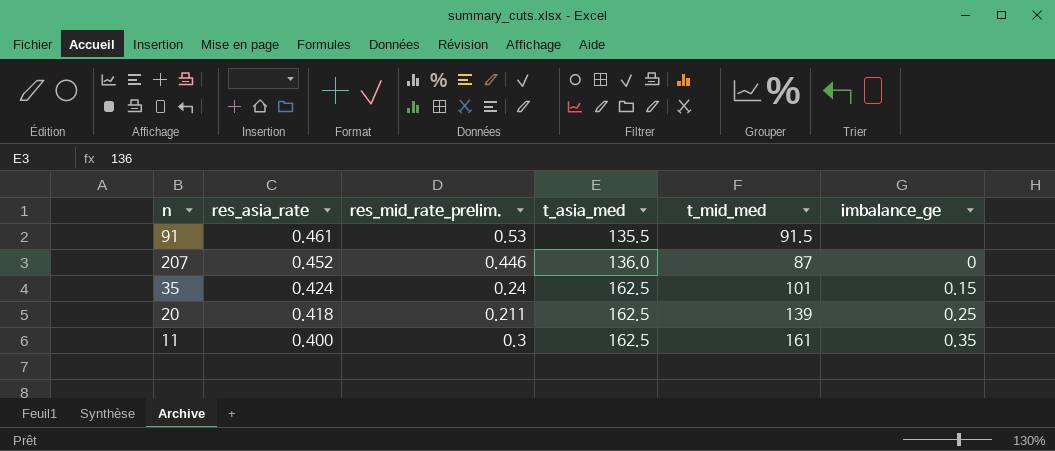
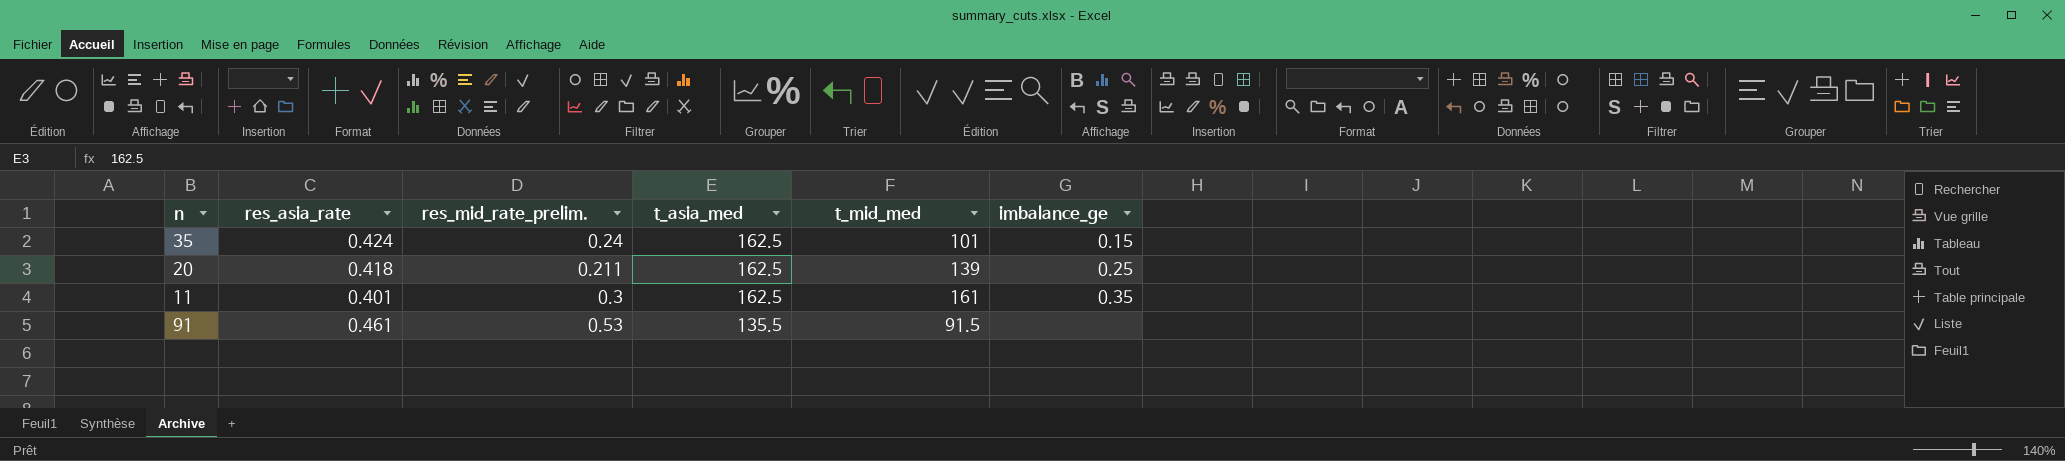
row order: res_asia_rate descending -> t_asia_med descending
row 207: 0.452 | 0.446 | 136.0 | 87 | 0 -> none
11 | res_asia_rate: 0.400 -> 0.401

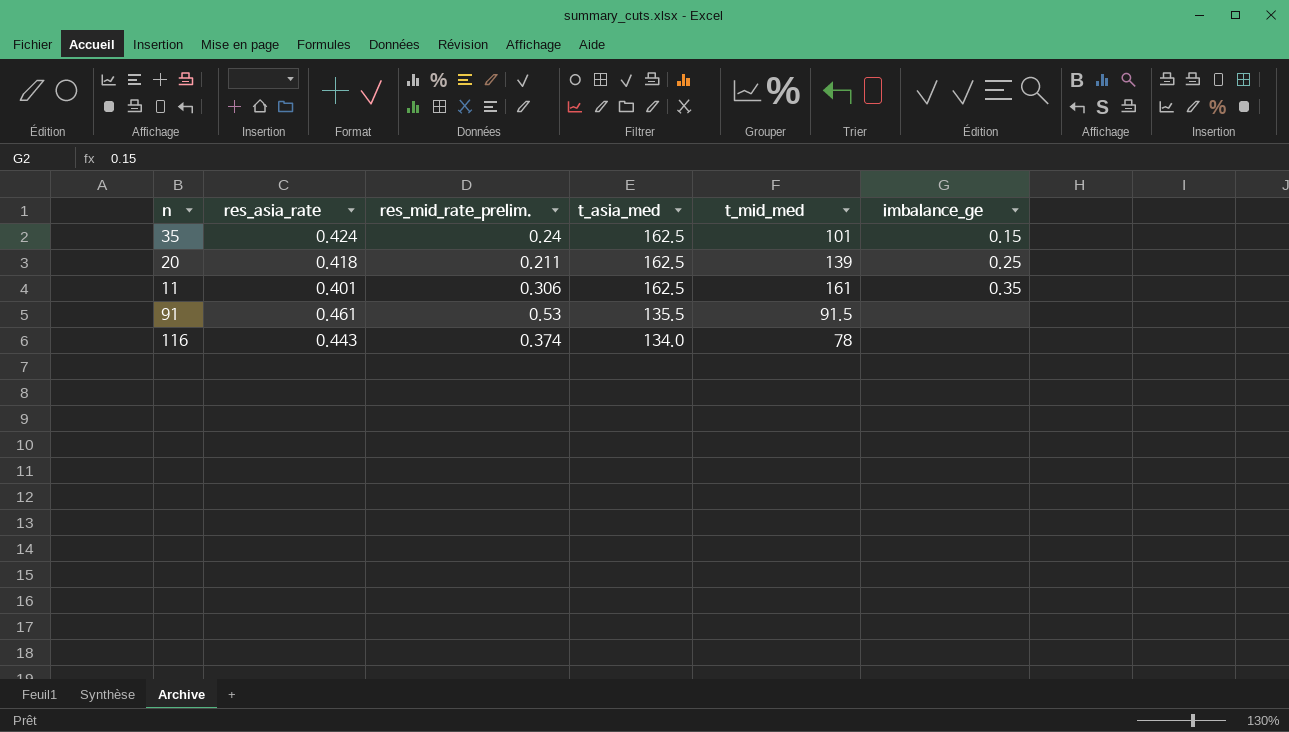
11 | res_mid_rate_prelim.: 0.3 -> 0.306
row 116: none -> 0.443 | 0.374 | 134.0 | 78 | none

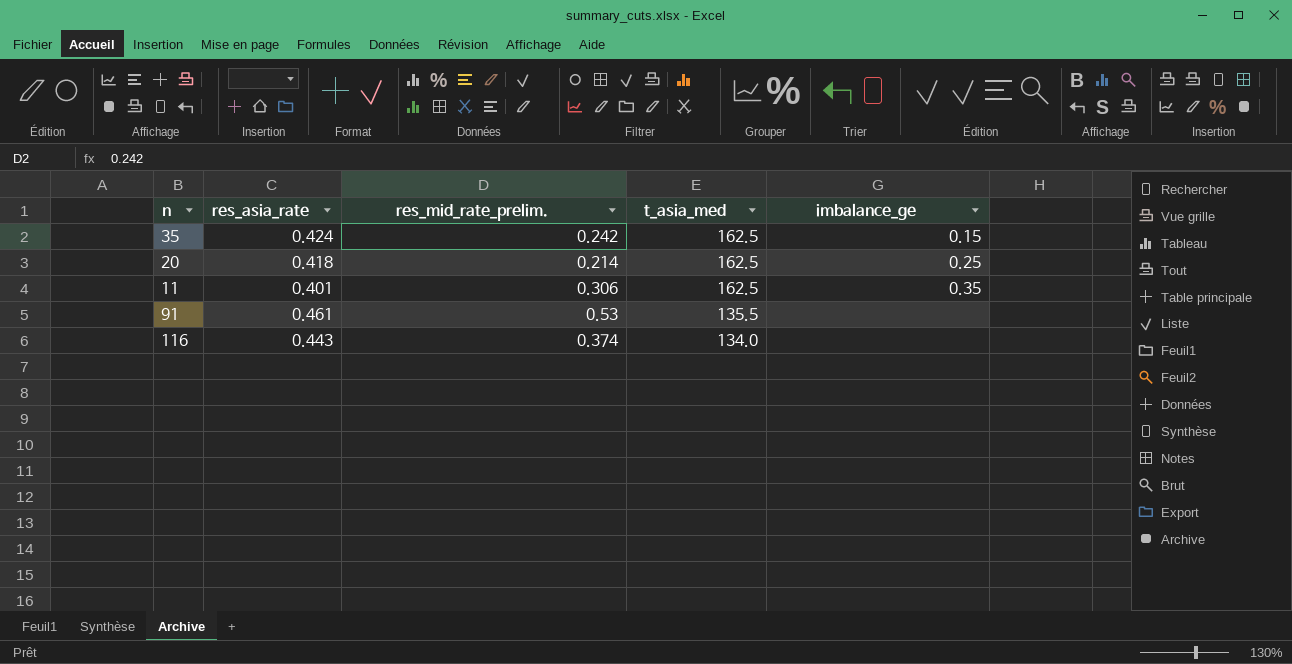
column t_mid_med | position: 5 -> none
35 | res_mid_rate_prelim.: 0.24 -> 0.242
20 | res_mid_rate_prelim.: 0.211 -> 0.214

